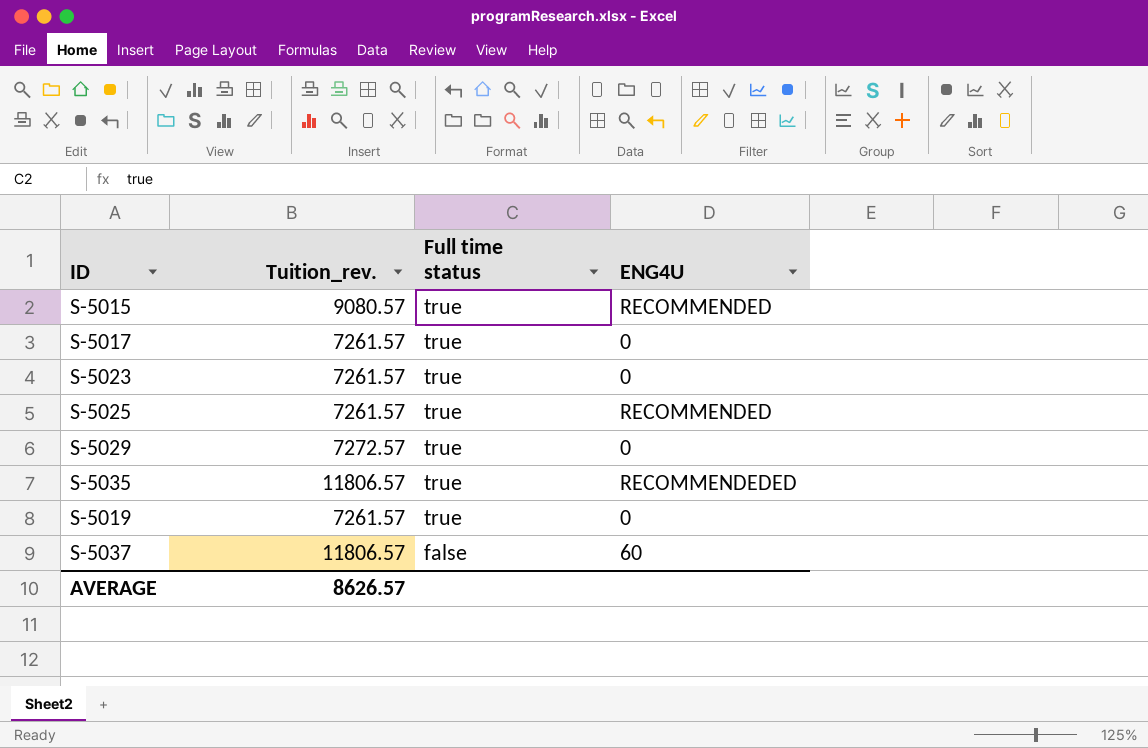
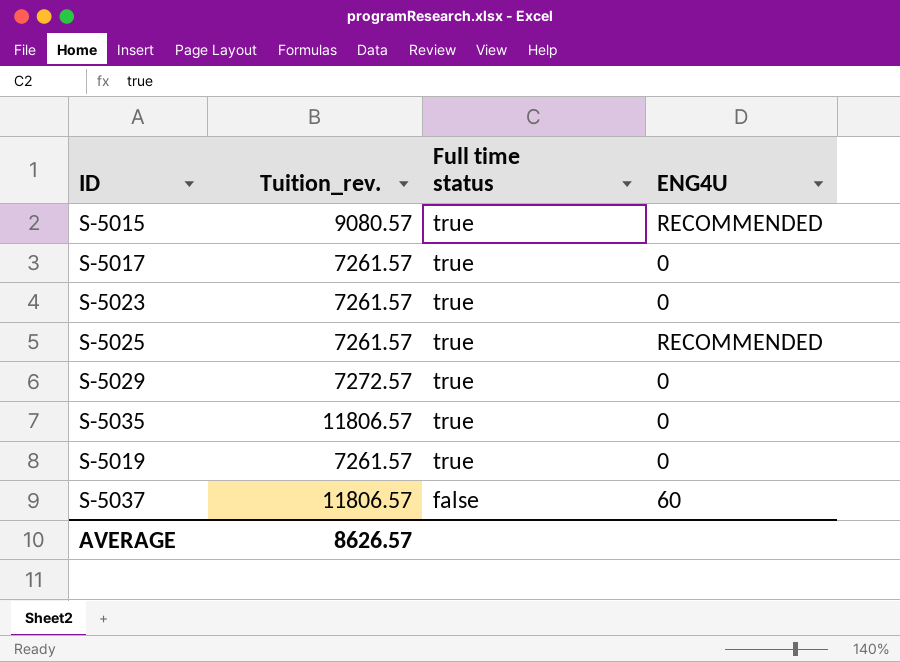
S-5035 | ENG4U: RECOMMENDEDED -> 0

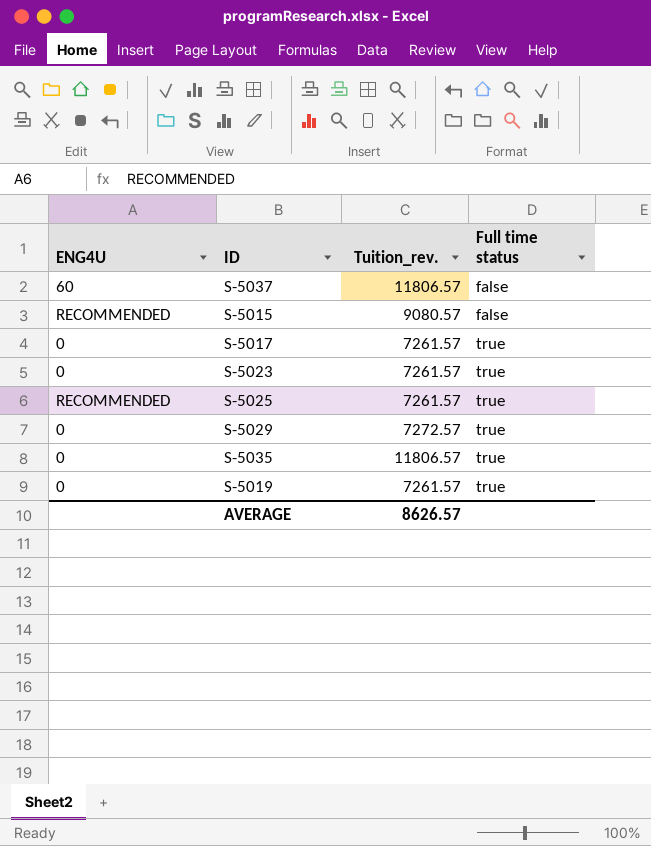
row order: Full time status descending -> Full time status ascending
column ENG4U | position: 4 -> 1
S-5015 | Full time status: true -> false

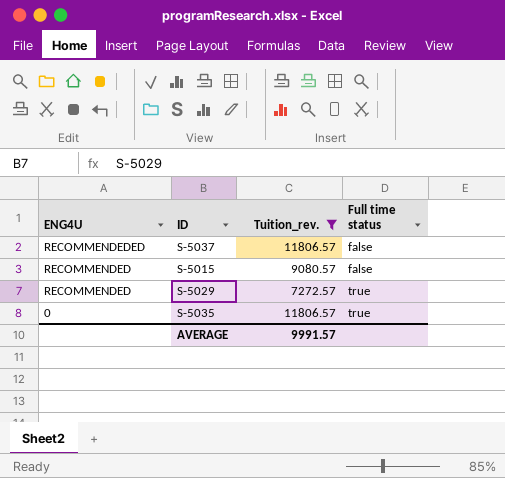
filter: none -> Tuition_rev. != 7261.57
S-5037 | ENG4U: 60 -> RECOMMENDEDED
S-5029 | ENG4U: 0 -> RECOMMENDED
AVERAGE | Tuition_rev.: 8626.57 -> 9991.57

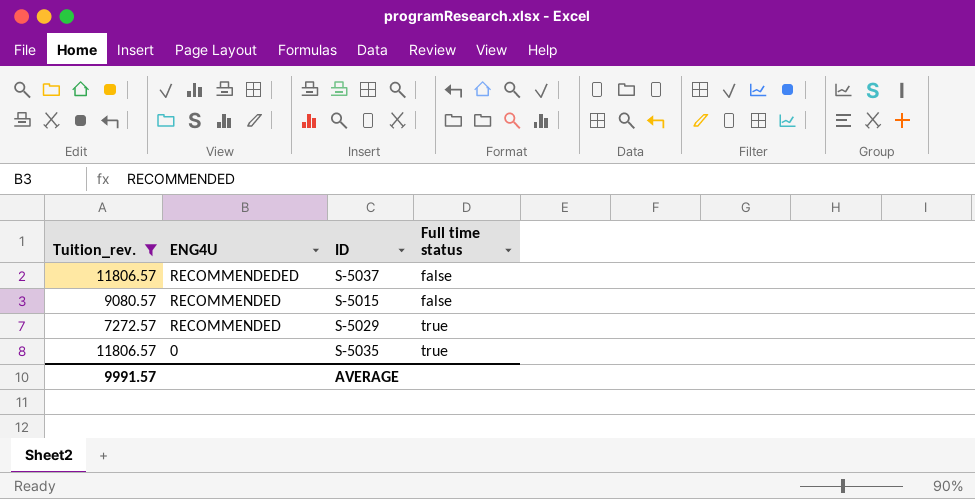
column Tuition_rev. | position: 3 -> 1

